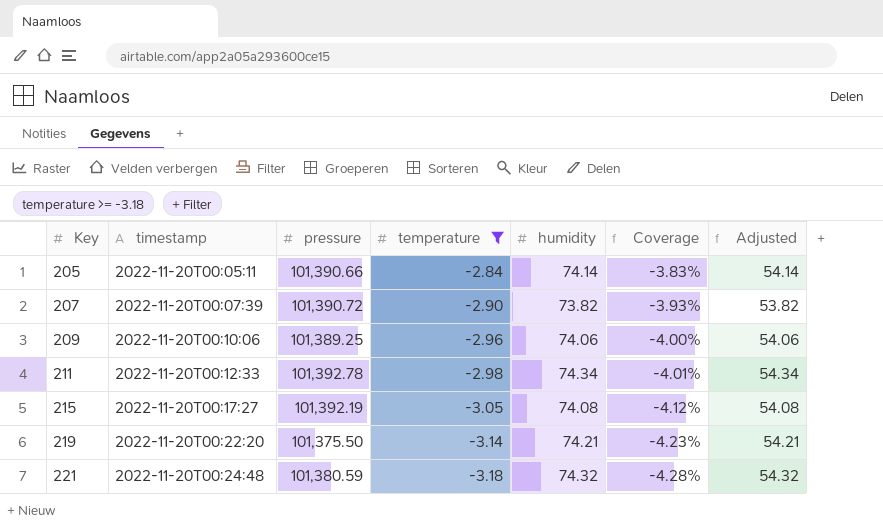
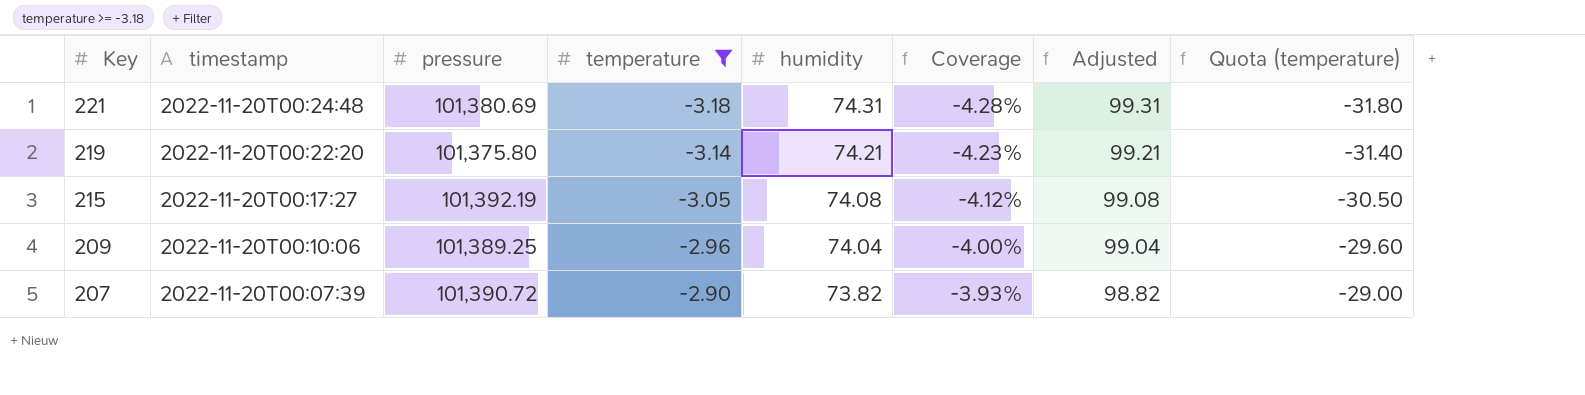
row order: Key ascending -> Key descending
column Adjusted | formula: [humidity] - 20 -> [humidity] + 25
column Quota (temperature) | formula: none -> [temperature] * 10
row 205: 2022-11-20T00:05:11 | 101,390.66 | -2.84 | 74.14 | -3.83% | 54.14 -> none
row 211: 2022-11-20T00:12:33 | 101,392.78 | -2.98 | 74.34 | -4.01% | 54.34 -> none
221 | pressure: 101,380.59 -> 101,380.69
221 | humidity: 74.32 -> 74.31
219 | pressure: 101,375.50 -> 101,375.80
209 | humidity: 74.06 -> 74.04

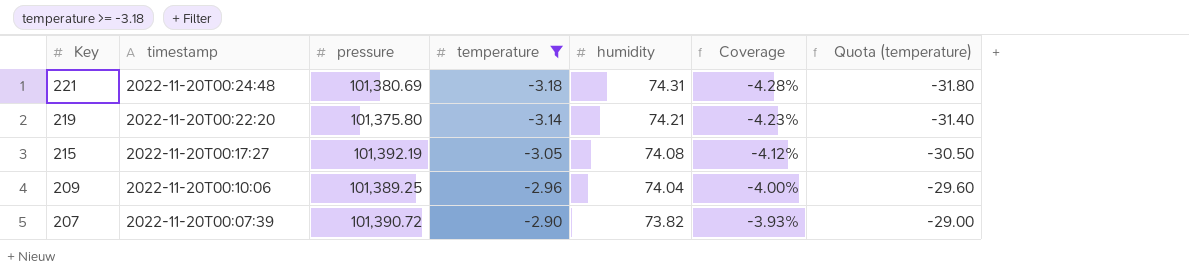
column Adjusted | formula: [humidity] + 25 -> none

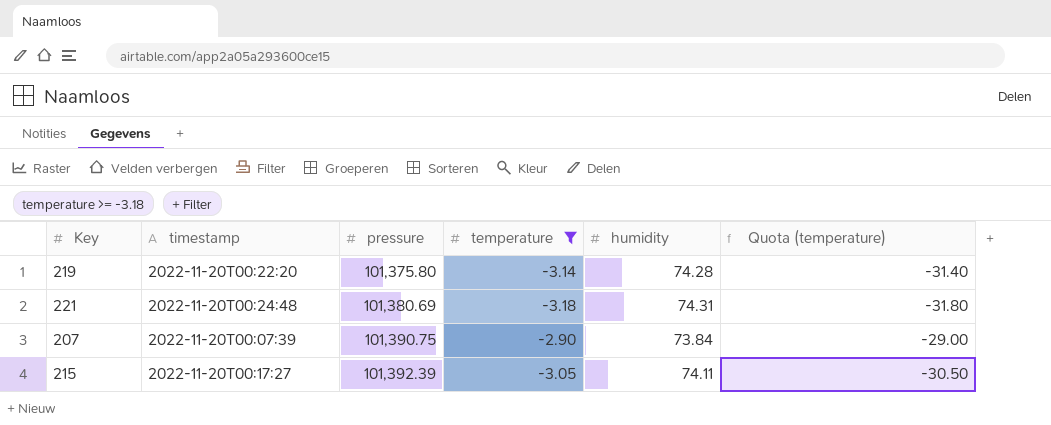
row order: Key descending -> pressure ascending
column Coverage | formula: [temperature] / [humidity] -> none
row 209: 2022-11-20T00:10:06 | 101,389.25 | -2.96 | 74.04 | -4.00% | -29.60 -> none
219 | humidity: 74.21 -> 74.28
207 | pressure: 101,390.72 -> 101,390.75
207 | humidity: 73.82 -> 73.84
215 | pressure: 101,392.19 -> 101,392.39
215 | humidity: 74.08 -> 74.11

